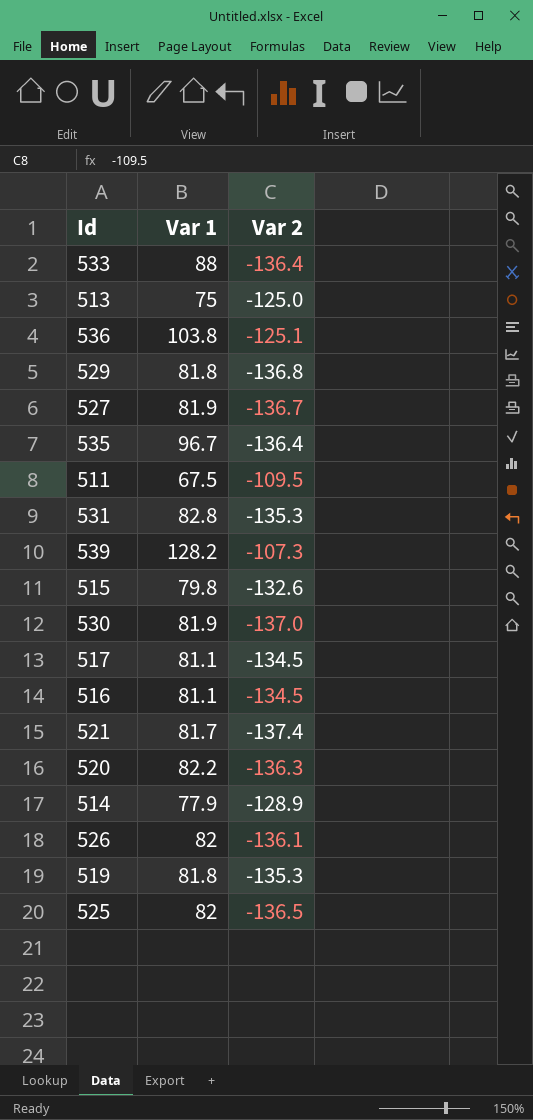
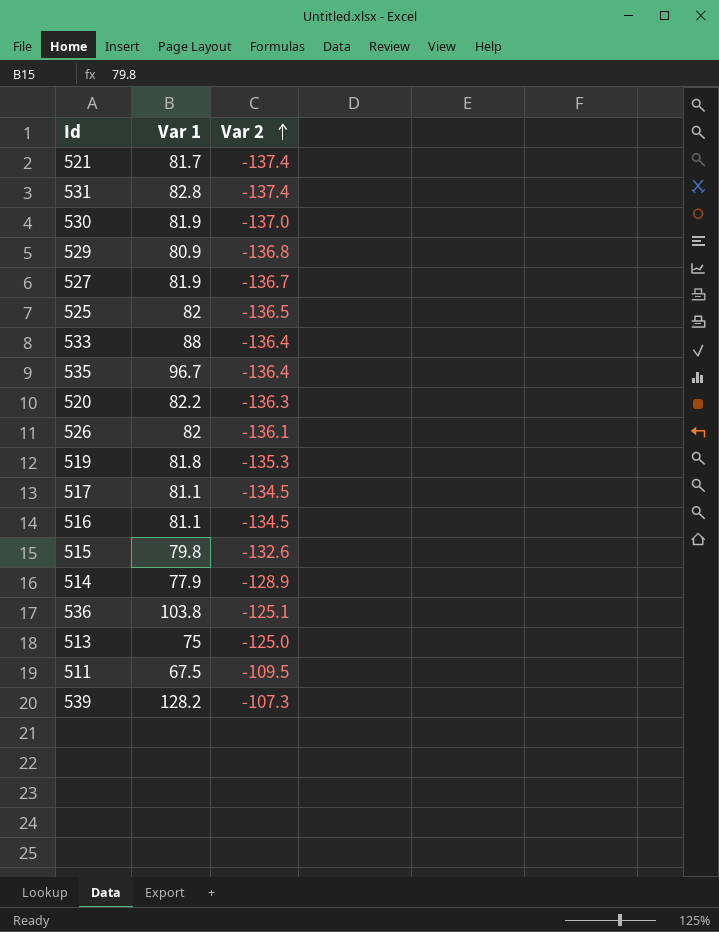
row order: none -> Var 2 ascending
531 | Var 2: -135.3 -> -137.4
529 | Var 1: 81.8 -> 80.9

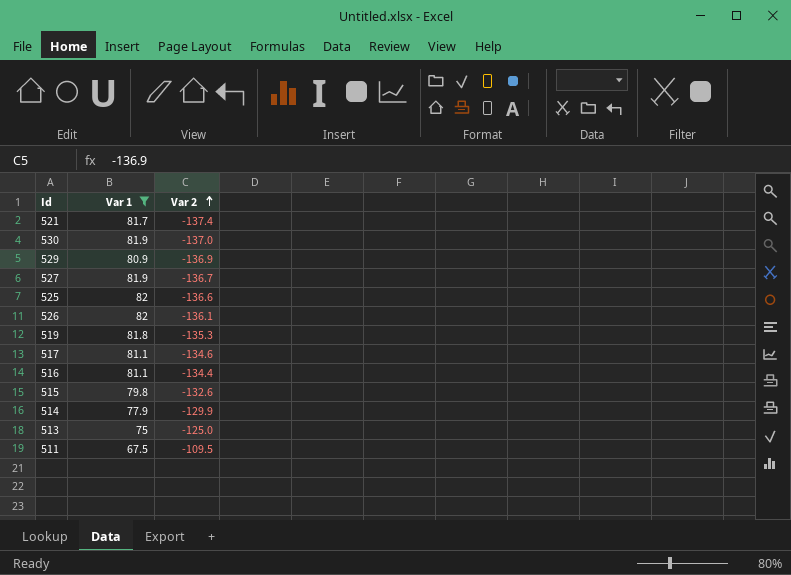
filter: none -> Var 1 <= 82
529 | Var 2: -136.8 -> -136.9
525 | Var 2: -136.5 -> -136.6
517 | Var 2: -134.5 -> -134.6
516 | Var 2: -134.5 -> -134.4
514 | Var 2: -128.9 -> -129.9

